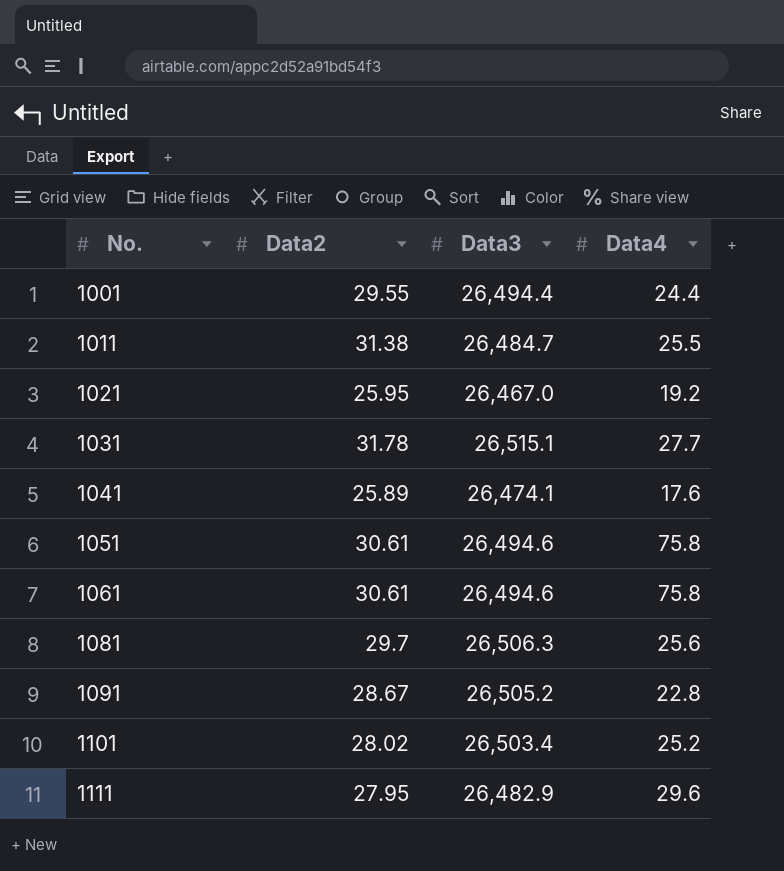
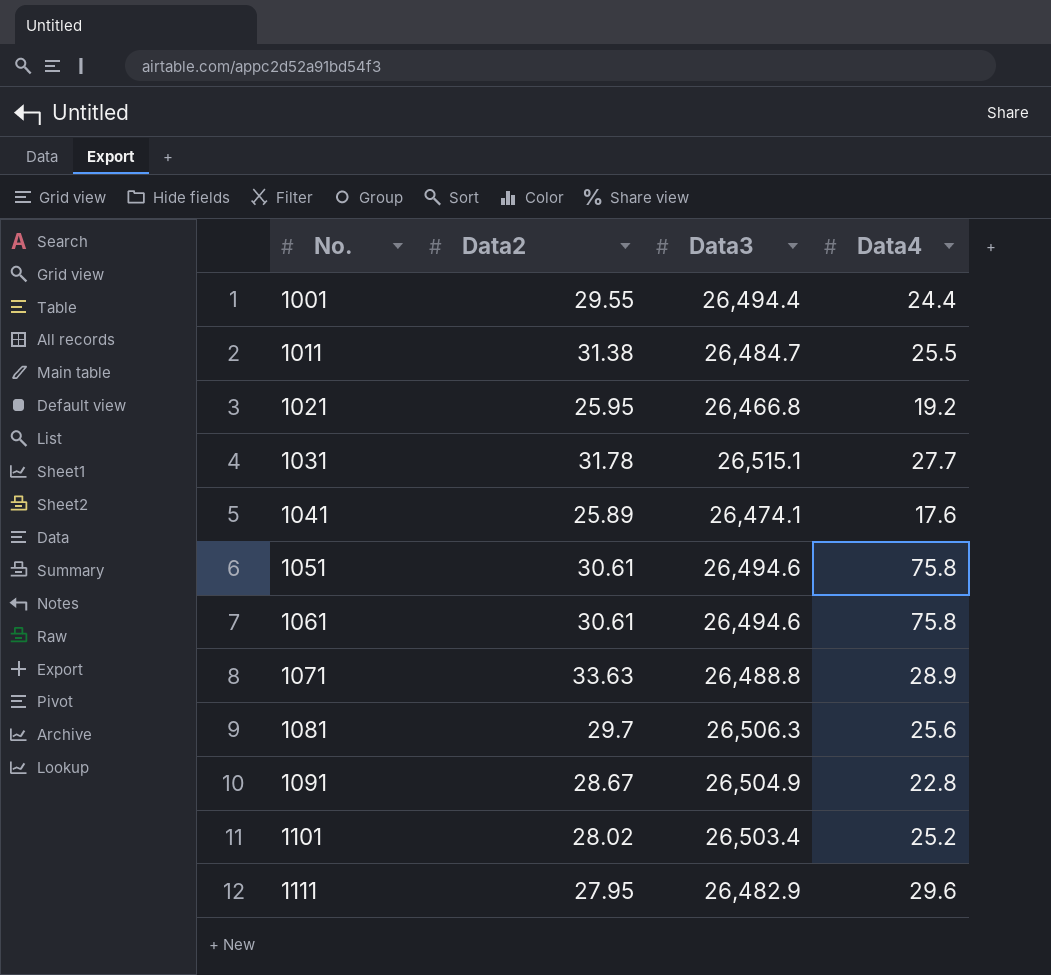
1021 | Data3: 26,467.0 -> 26,466.8
row 1071: none -> 33.63 | 26,488.8 | 28.9
1091 | Data3: 26,505.2 -> 26,504.9

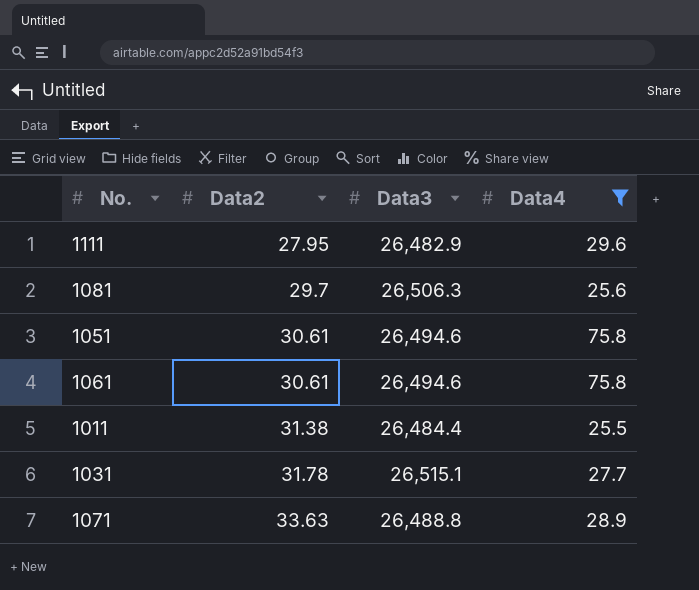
filter: none -> Data4 >= 25.5
row order: No. ascending -> Data2 ascending
1011 | Data3: 26,484.7 -> 26,484.4

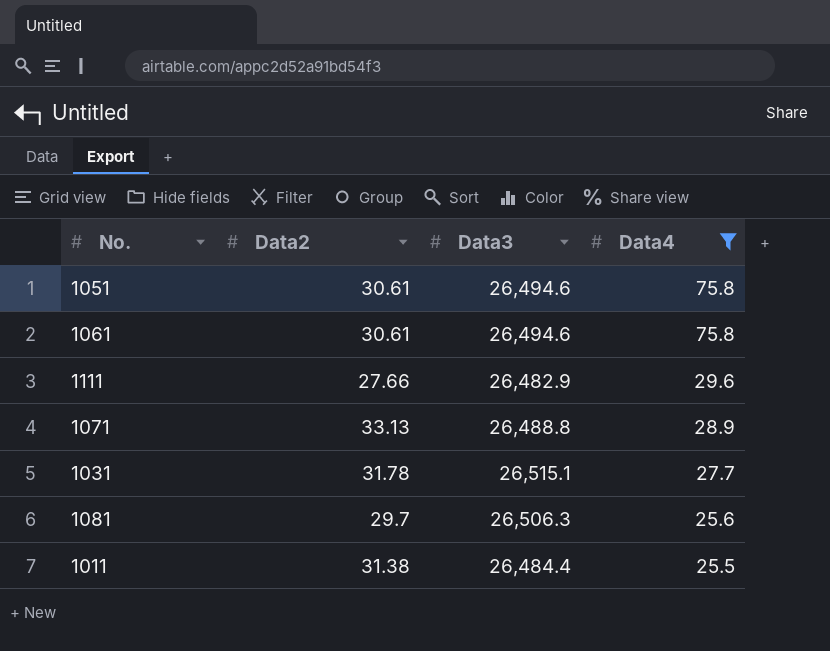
row order: Data2 ascending -> Data4 descending
1111 | Data2: 27.95 -> 27.66
1071 | Data2: 33.63 -> 33.13

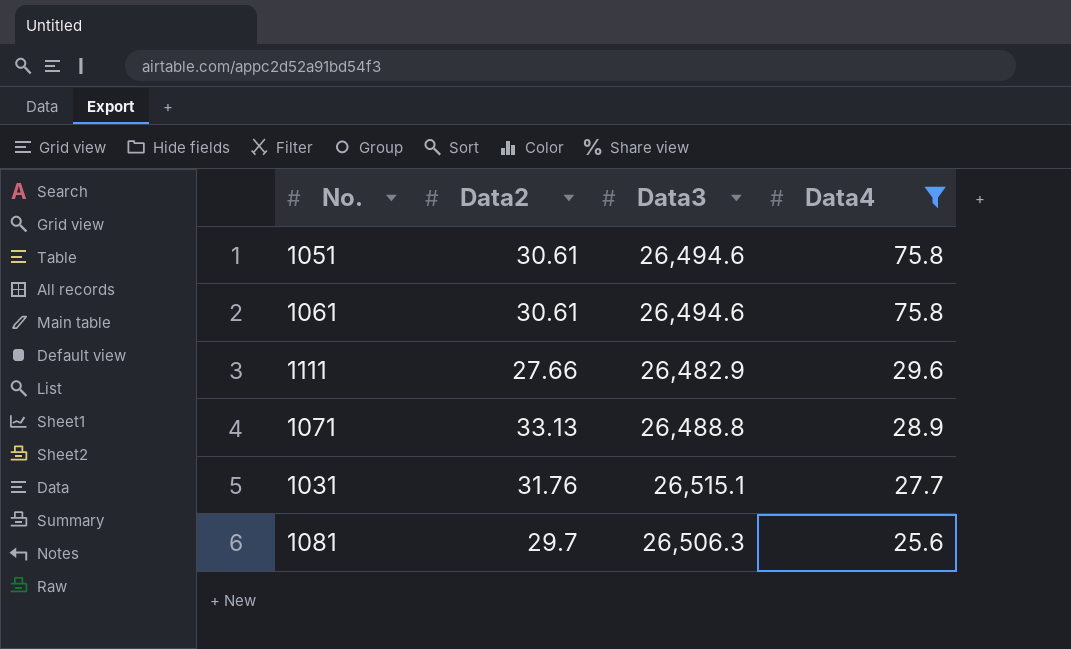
row 1011: 31.38 | 26,484.4 | 25.5 -> none
1031 | Data2: 31.78 -> 31.76

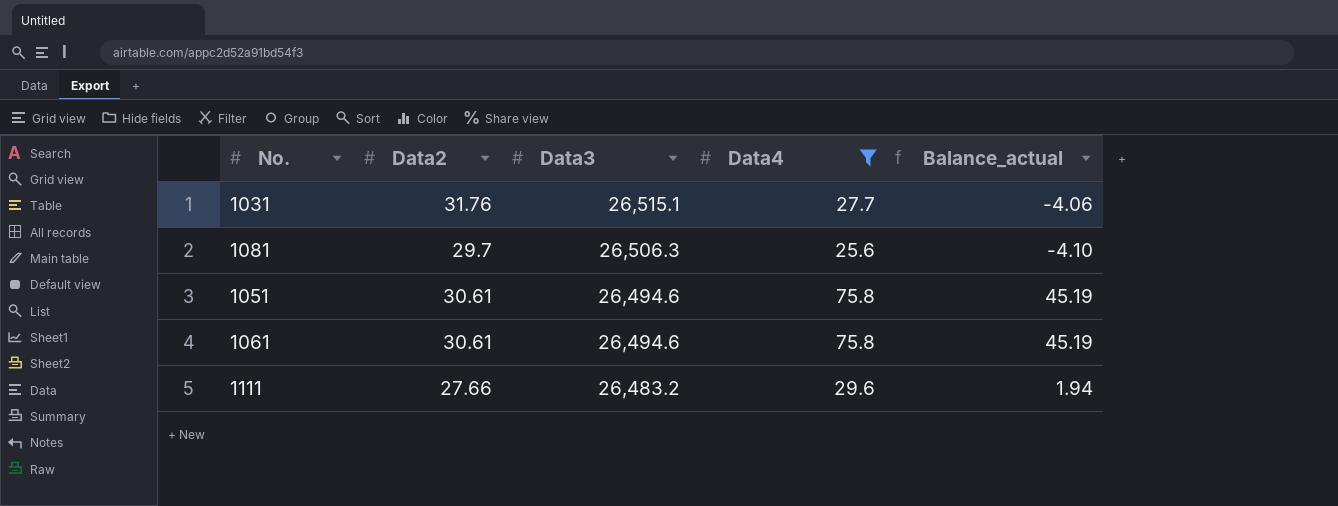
row order: Data4 descending -> Data3 descending
column Balance_actual | formula: none -> [Data4] - [Data2]
row 1071: 33.13 | 26,488.8 | 28.9 -> none
1111 | Data3: 26,482.9 -> 26,483.2

